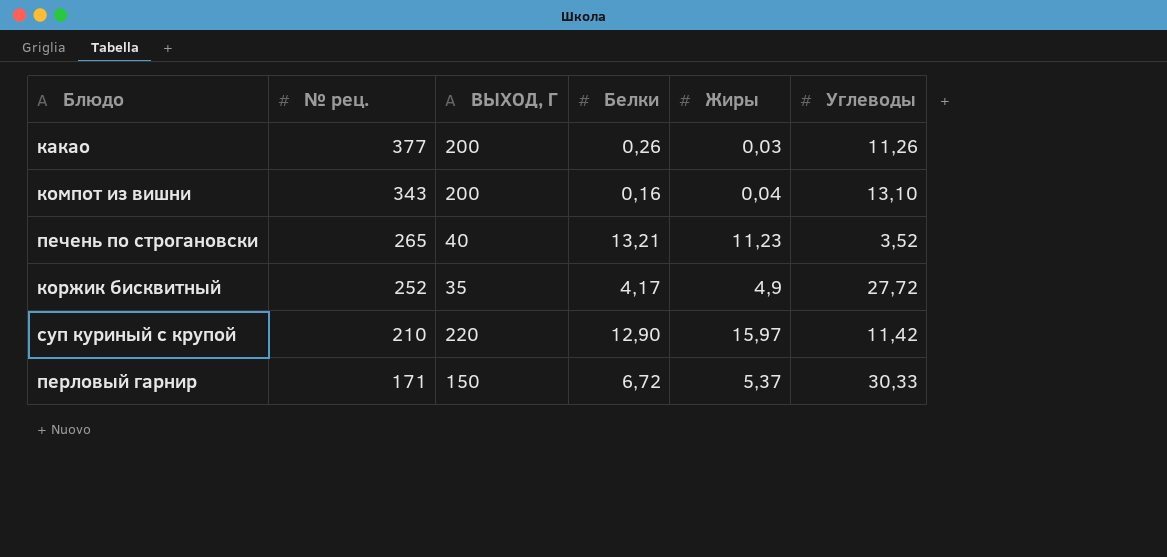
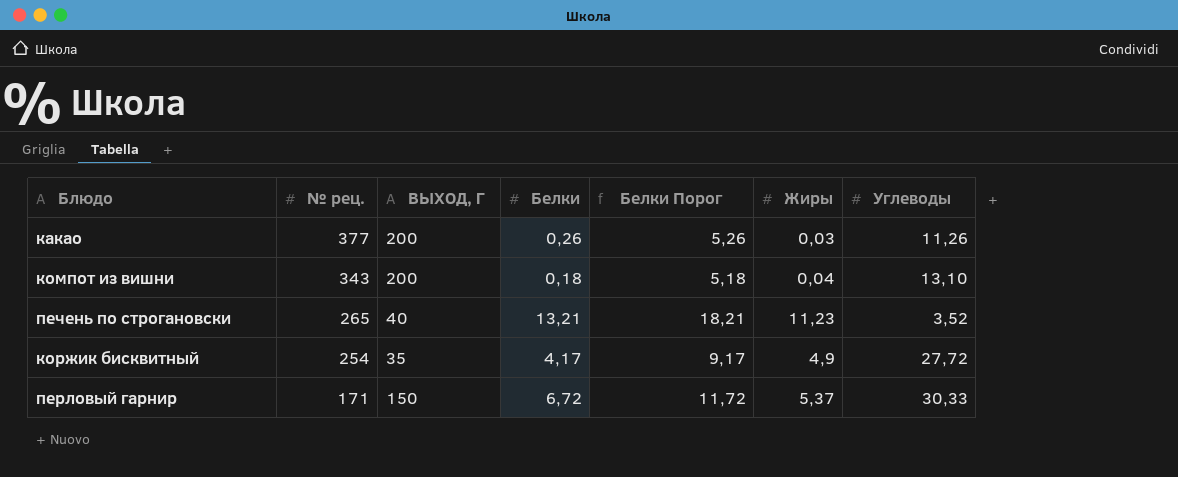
column Белки Порог | formula: none -> [Белки] + 5
row суп куриный с крупой: 210 | 220 | 12,90 | 15,97 | 11,42 -> none
компот из вишни | Белки: 0,16 -> 0,18
коржик бисквитный | № рец.: 252 -> 254

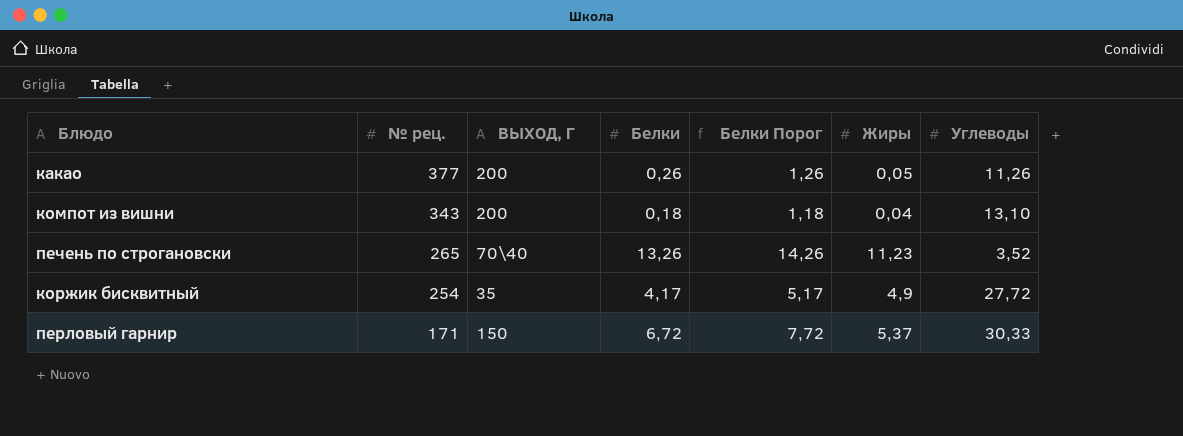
column Белки Порог | formula: [Белки] + 5 -> [Белки] + 1
какао | Жиры: 0,03 -> 0,05
печень по строгановски | ВЫХОД, Г: 40 -> 70\40
печень по строгановски | Белки: 13,21 -> 13,26

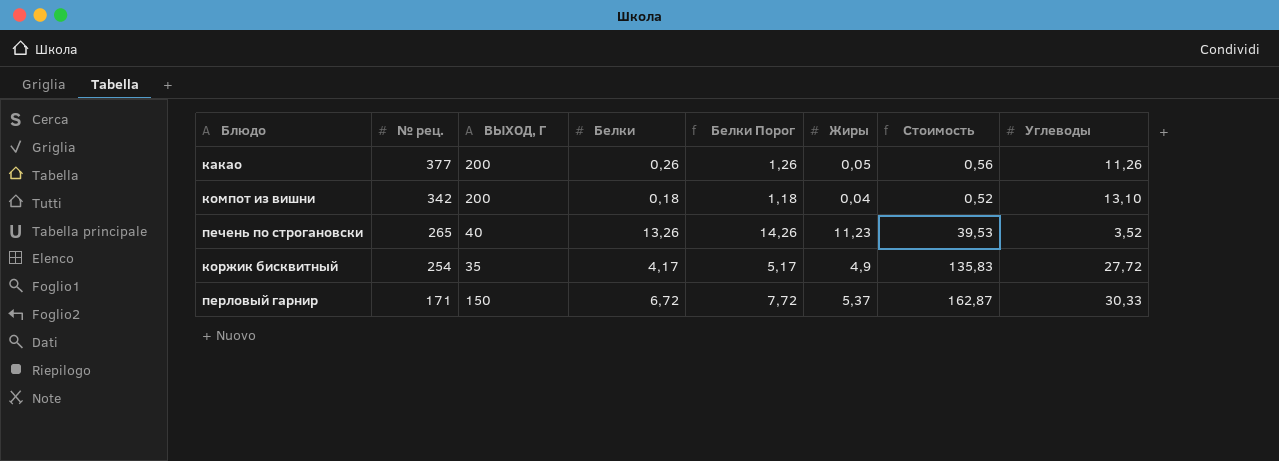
column Стоимость | formula: none -> [Жиры] * [Углеводы]
компот из вишни | № рец.: 343 -> 342
печень по строгановски | ВЫХОД, Г: 70\40 -> 40

